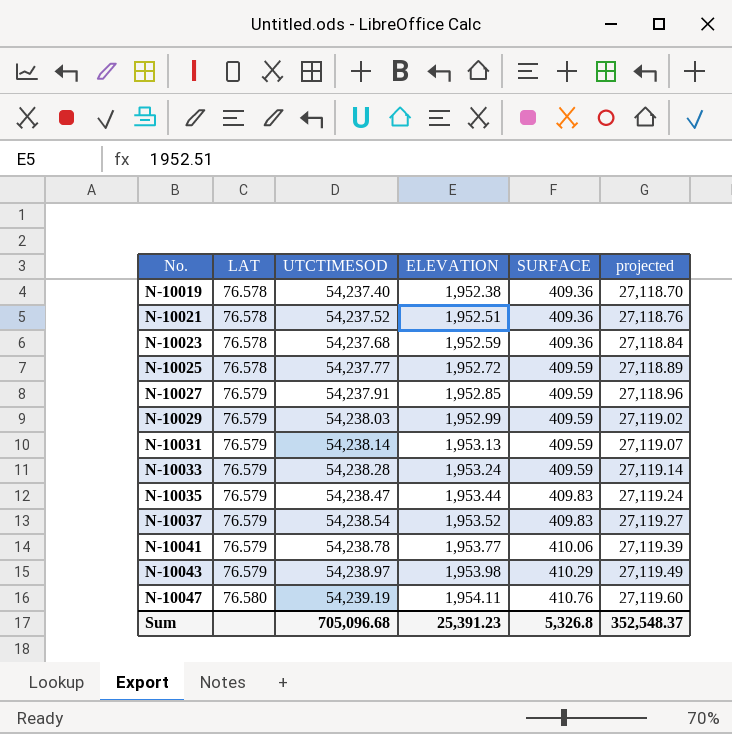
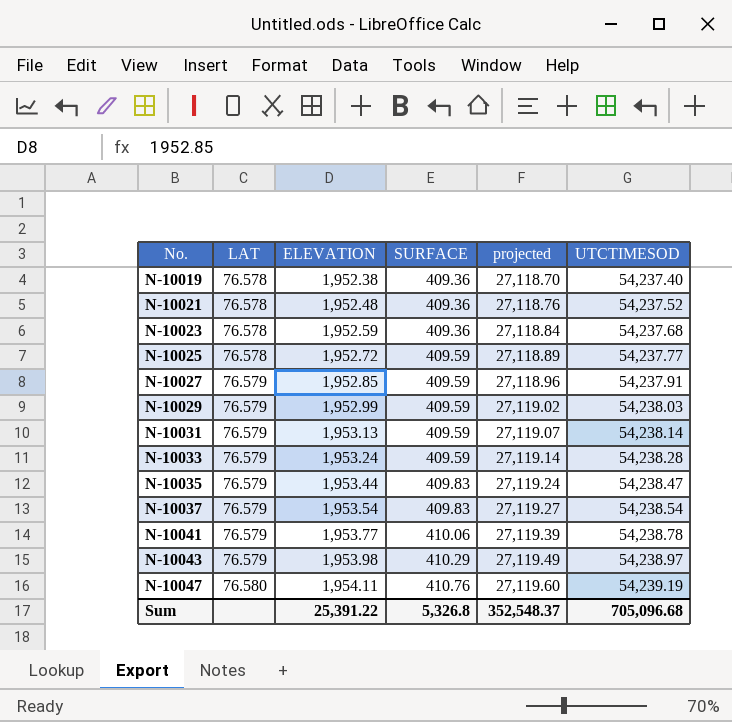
column UTCTIMESOD | position: 3 -> 6
N-10021 | ELEVATION: 1,952.51 -> 1,952.48
N-10037 | ELEVATION: 1,953.52 -> 1,953.54
Sum | ELEVATION: 25,391.23 -> 25,391.22

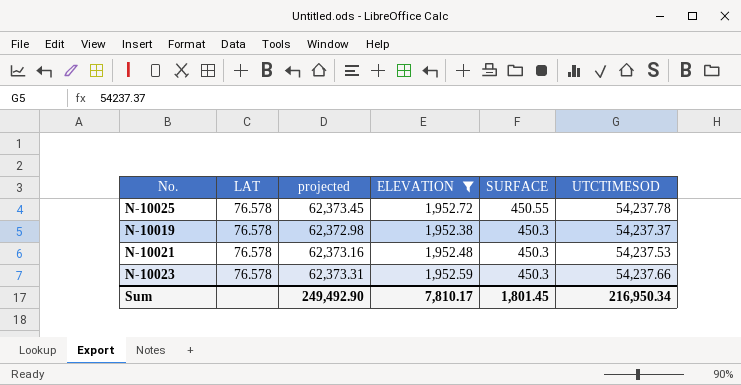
filter: none -> ELEVATION <= 1,952.72
row order: No. ascending -> SURFACE descending
column projected | formula: [UTCTIMESOD] * 0.5 -> [UTCTIMESOD] * 1.15
column projected | position: 5 -> 3
N-10025 | SURFACE: 409.59 -> 450.55
N-10025 | UTCTIMESOD: 54,237.77 -> 54,237.78
N-10019 | SURFACE: 409.36 -> 450.3
N-10019 | UTCTIMESOD: 54,237.40 -> 54,237.37
N-10021 | SURFACE: 409.36 -> 450.3
N-10021 | UTCTIMESOD: 54,237.52 -> 54,237.53
N-10023 | SURFACE: 409.36 -> 450.3
N-10023 | UTCTIMESOD: 54,237.68 -> 54,237.66
Sum | projected: 352,548.37 -> 249,492.90
Sum | ELEVATION: 25,391.22 -> 7,810.17
Sum | SURFACE: 5,326.8 -> 1,801.45
Sum | UTCTIMESOD: 705,096.68 -> 216,950.34

